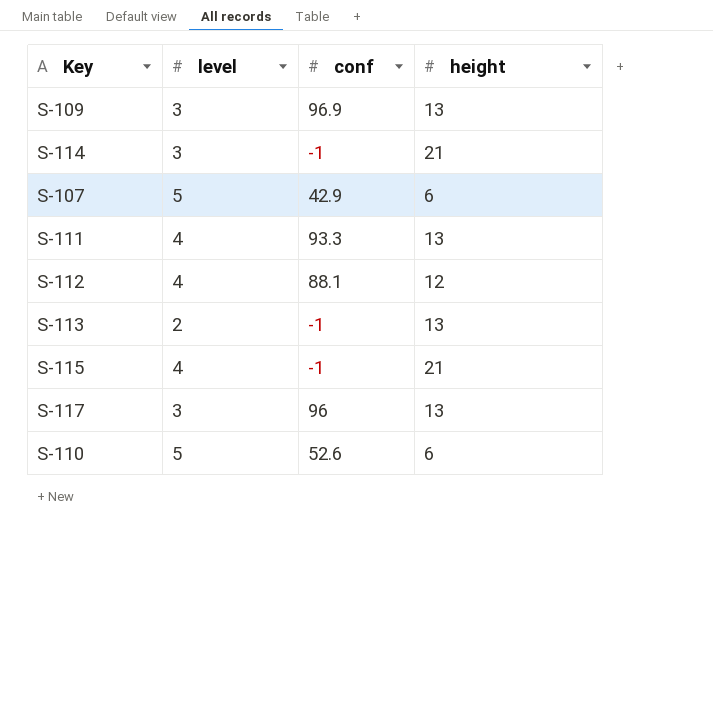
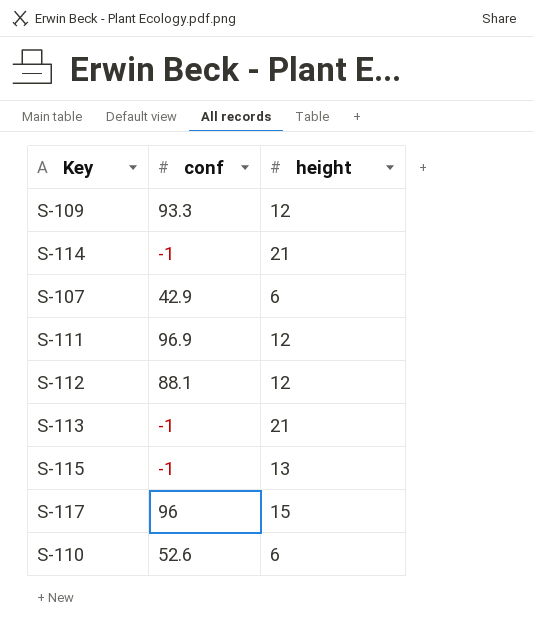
column level | position: 2 -> none
S-109 | conf: 96.9 -> 93.3
S-109 | height: 13 -> 12
S-111 | conf: 93.3 -> 96.9
S-111 | height: 13 -> 12
S-113 | height: 13 -> 21
S-115 | height: 21 -> 13
S-117 | height: 13 -> 15

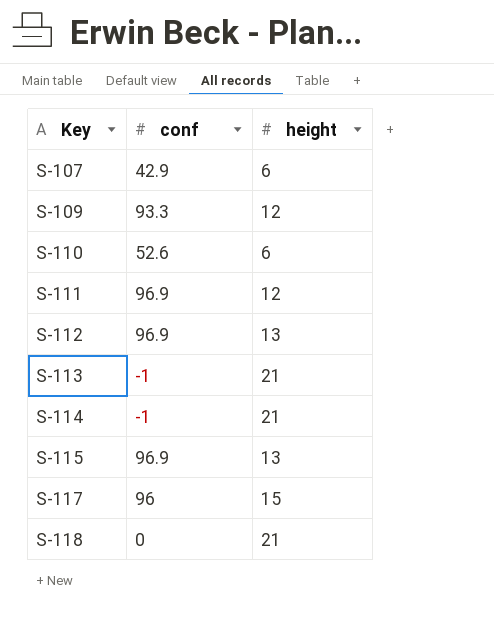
row order: none -> Key ascending
S-112 | conf: 88.1 -> 96.9
S-112 | height: 12 -> 13
S-115 | conf: -1 -> 96.9
row S-118: none -> 0 | 21

